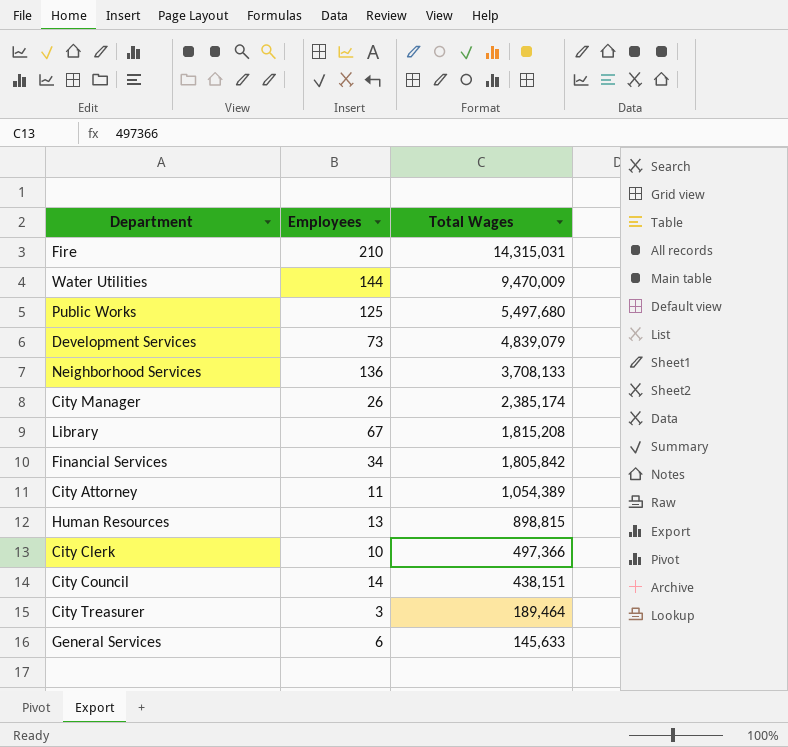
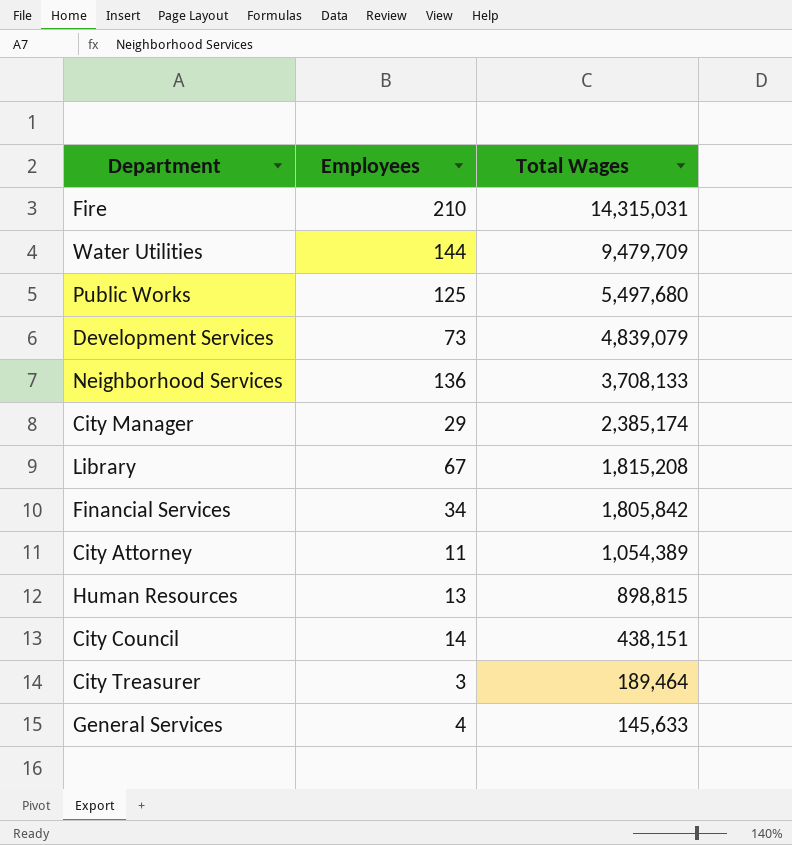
row City Clerk: 10 | 497,366 -> none
Water Utilities | Total Wages: 9,470,009 -> 9,479,709
City Manager | Employees: 26 -> 29
General Services | Employees: 6 -> 4

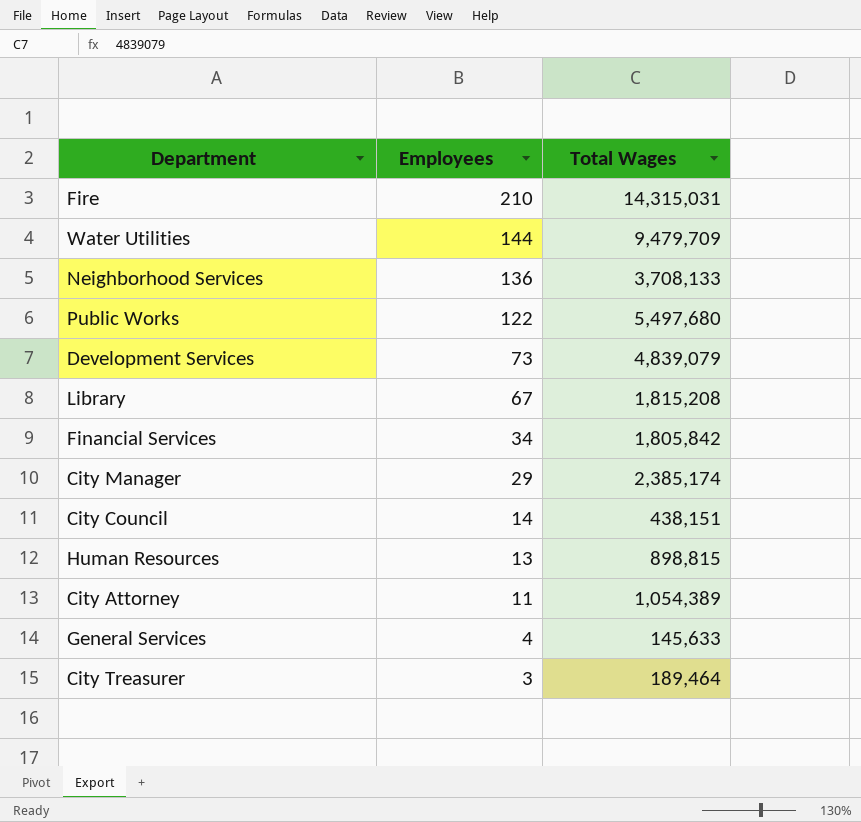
row order: Total Wages descending -> Employees descending
Public Works | Employees: 125 -> 122

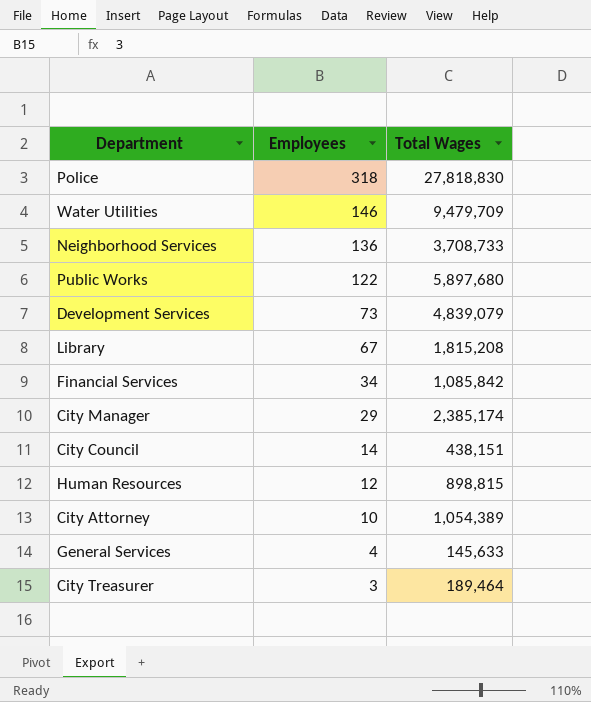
row Fire: 210 | 14,315,031 -> none
row Police: none -> 318 | 27,818,830
Water Utilities | Employees: 144 -> 146
Neighborhood Services | Total Wages: 3,708,133 -> 3,708,733
Public Works | Total Wages: 5,497,680 -> 5,897,680
Financial Services | Total Wages: 1,805,842 -> 1,085,842
Human Resources | Employees: 13 -> 12
City Attorney | Employees: 11 -> 10

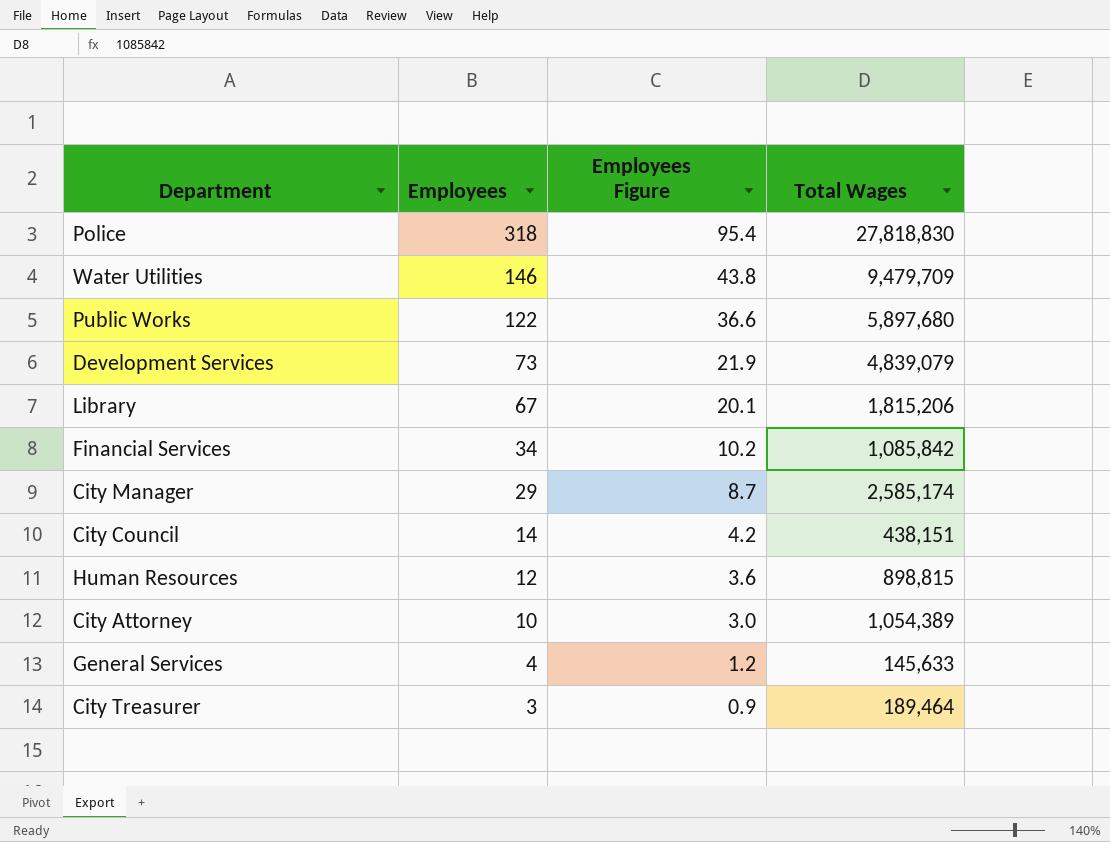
column Employees Figure | formula: none -> [Employees] * 0.3
row Neighborhood Services: 136 | 3,708,733 -> none
Library | Total Wages: 1,815,208 -> 1,815,206
City Manager | Total Wages: 2,385,174 -> 2,585,174

